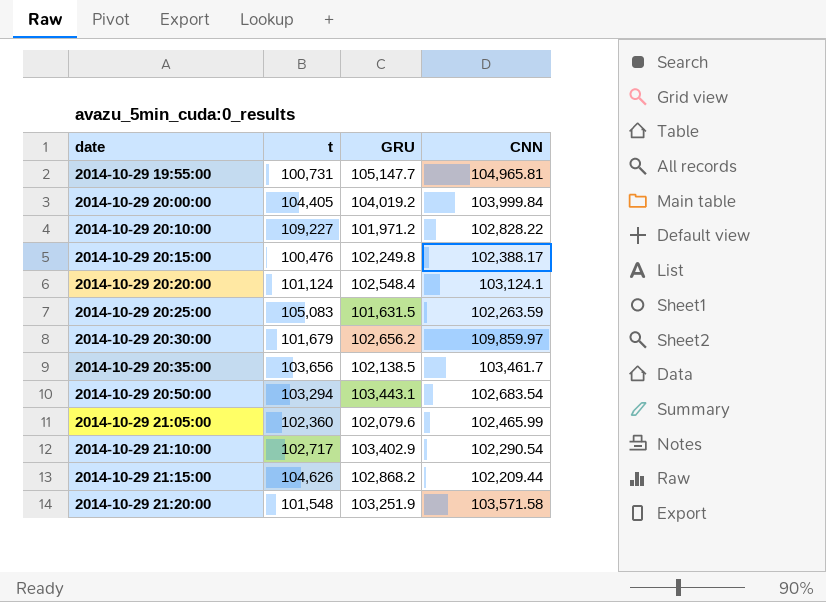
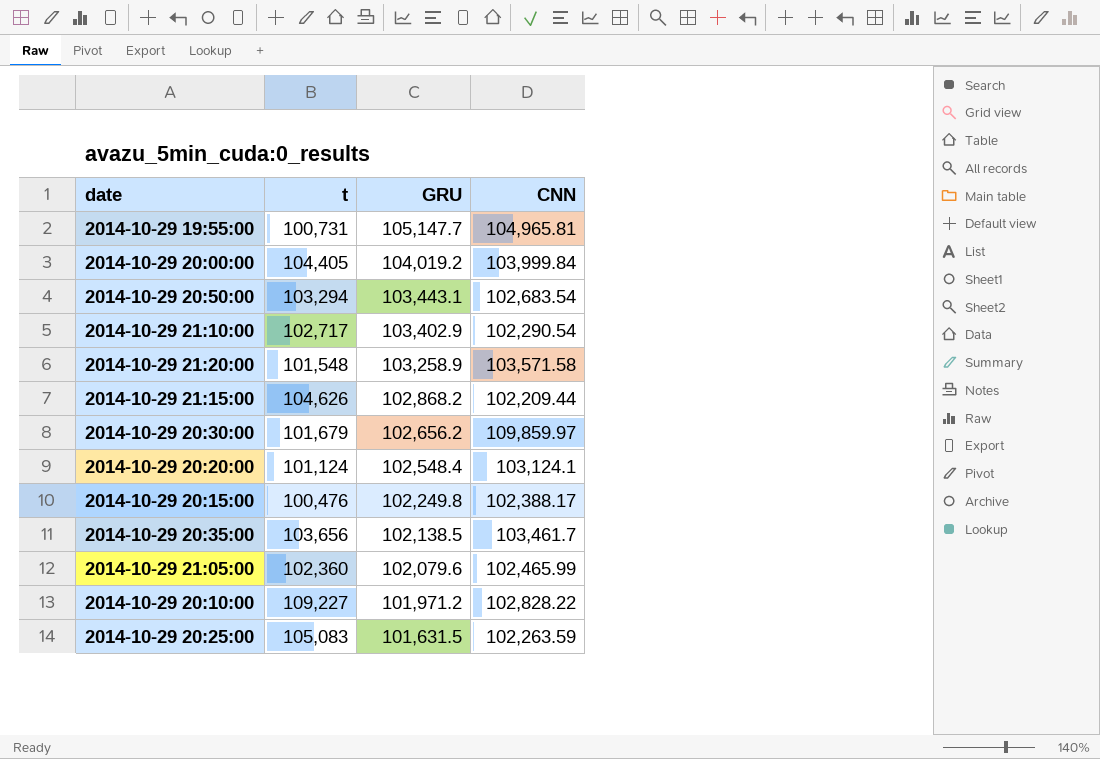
row order: date ascending -> GRU descending
2014-10-29 21:20:00 | GRU: 103,251.9 -> 103,258.9

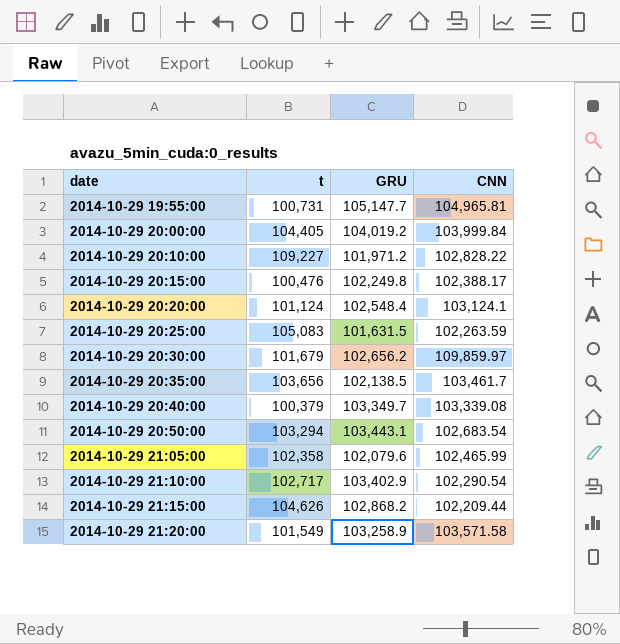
row order: GRU descending -> date ascending
row 2014-10-29 20:40:00: none -> 100,379 | 103,349.7 | 103,339.08
2014-10-29 21:05:00 | t: 102,360 -> 102,358
2014-10-29 21:20:00 | t: 101,548 -> 101,549

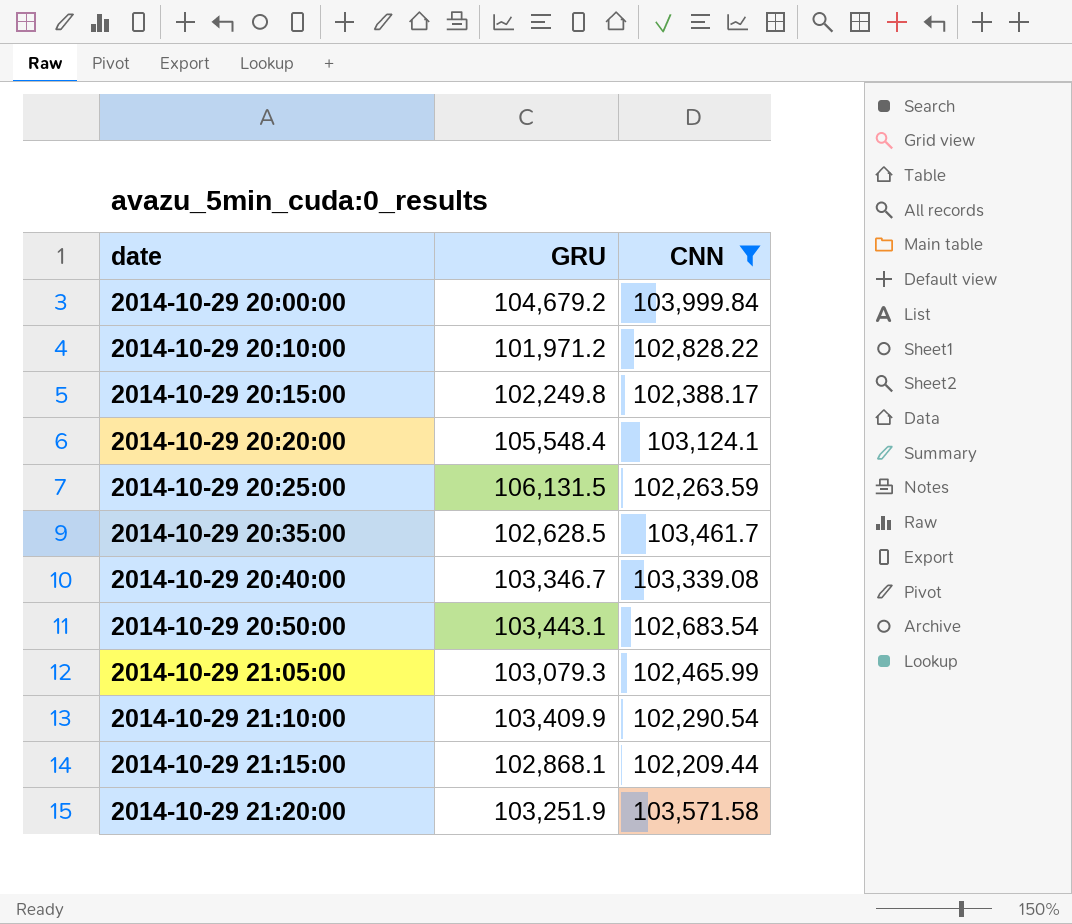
filter: none -> CNN <= 103,999.84
column t | position: 2 -> none
2014-10-29 20:00:00 | GRU: 104,019.2 -> 104,679.2
2014-10-29 20:20:00 | GRU: 102,548.4 -> 105,548.4
2014-10-29 20:25:00 | GRU: 101,631.5 -> 106,131.5
2014-10-29 20:35:00 | GRU: 102,138.5 -> 102,628.5
2014-10-29 20:40:00 | GRU: 103,349.7 -> 103,346.7
2014-10-29 21:05:00 | GRU: 102,079.6 -> 103,079.3
2014-10-29 21:10:00 | GRU: 103,402.9 -> 103,409.9
2014-10-29 21:15:00 | GRU: 102,868.2 -> 102,868.1
2014-10-29 21:20:00 | GRU: 103,258.9 -> 103,251.9

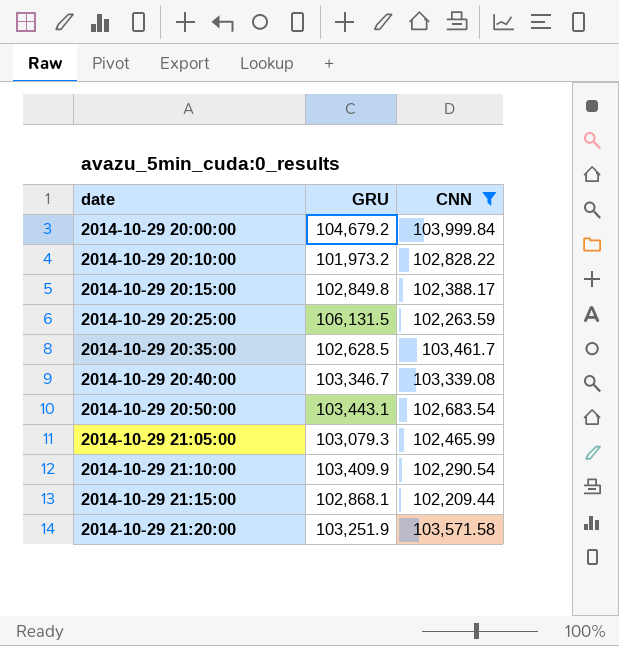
row 2014-10-29 20:20:00: 105,548.4 | 103,124.1 -> none
2014-10-29 20:10:00 | GRU: 101,971.2 -> 101,973.2
2014-10-29 20:15:00 | GRU: 102,249.8 -> 102,849.8

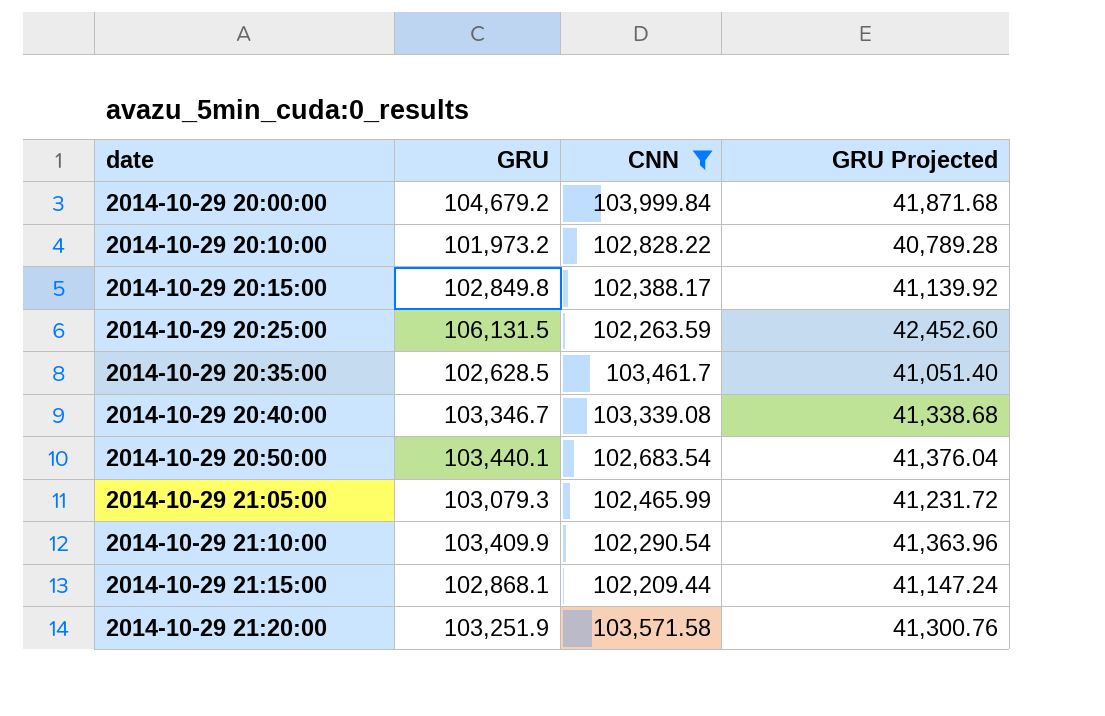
column GRU Projected | formula: none -> [GRU] * 0.4
2014-10-29 20:50:00 | GRU: 103,443.1 -> 103,440.1

